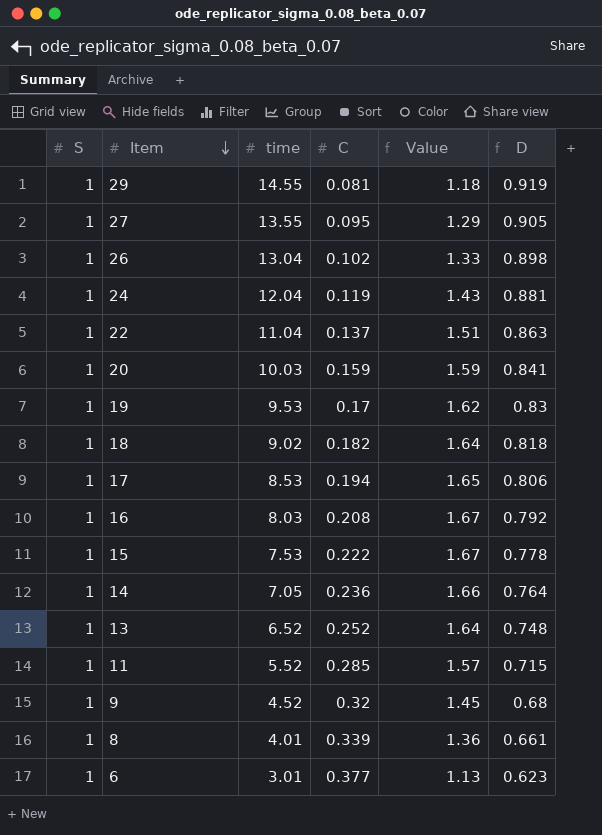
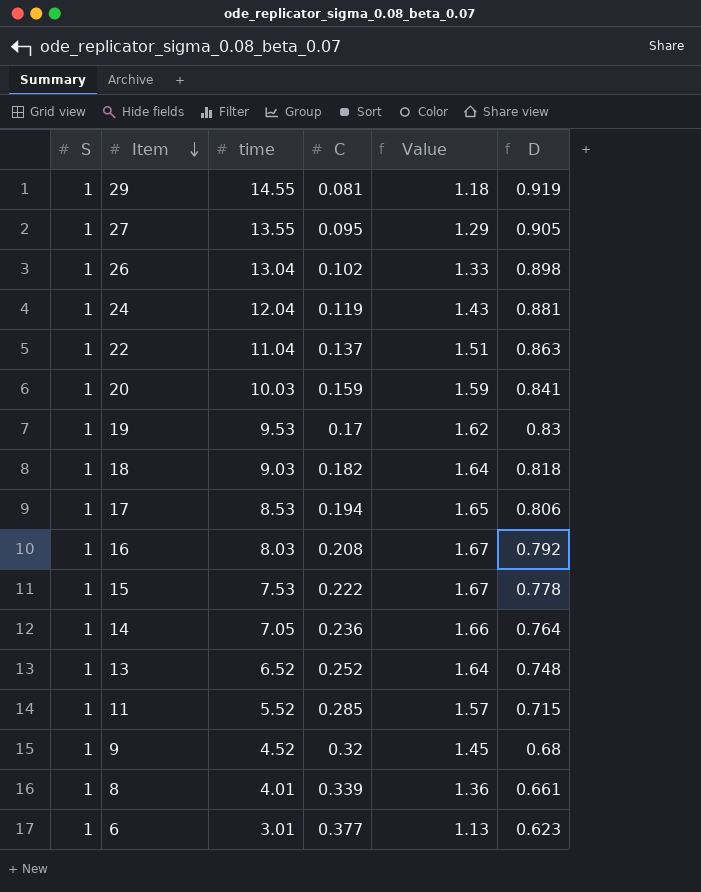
18 | time: 9.02 -> 9.03

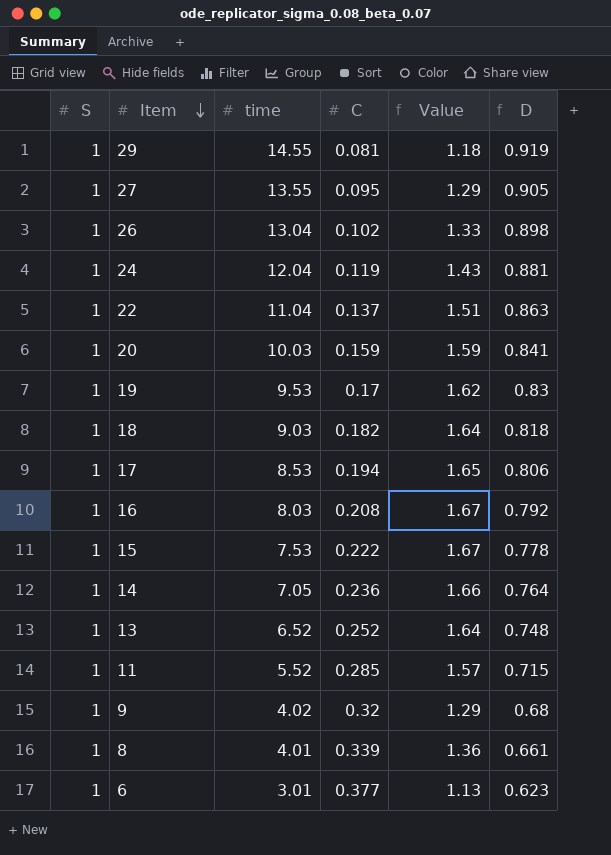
9 | time: 4.52 -> 4.02
9 | Value: 1.45 -> 1.29

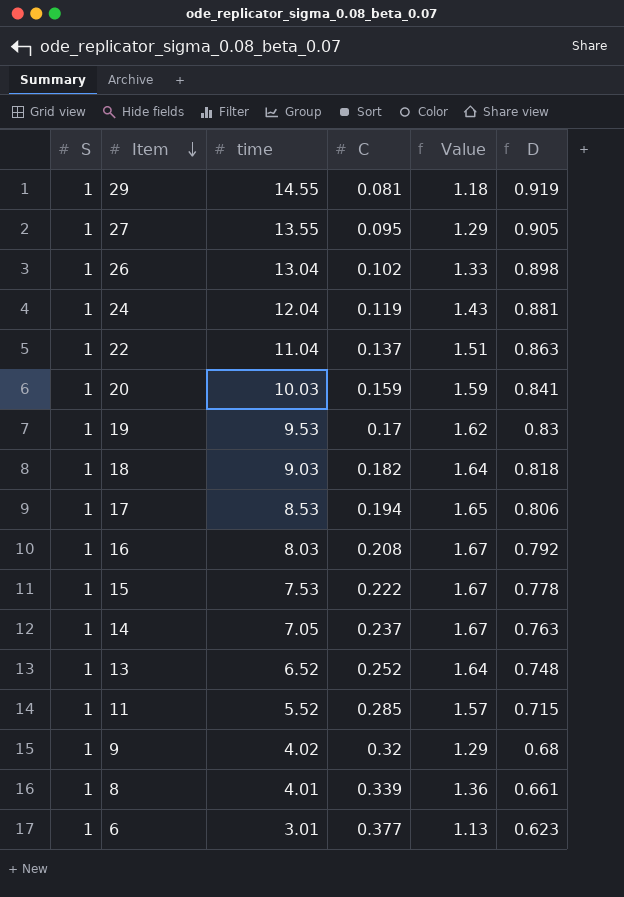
14 | C: 0.236 -> 0.237
14 | Value: 1.66 -> 1.67
14 | D: 0.764 -> 0.763

